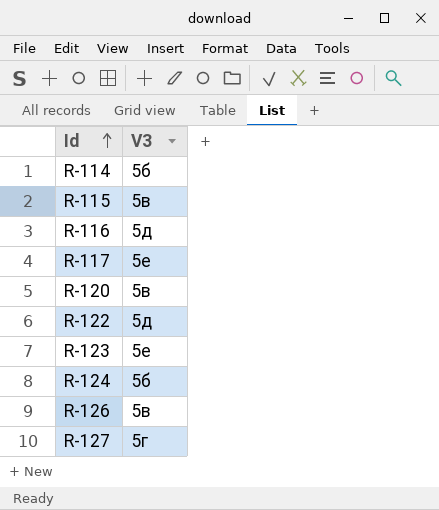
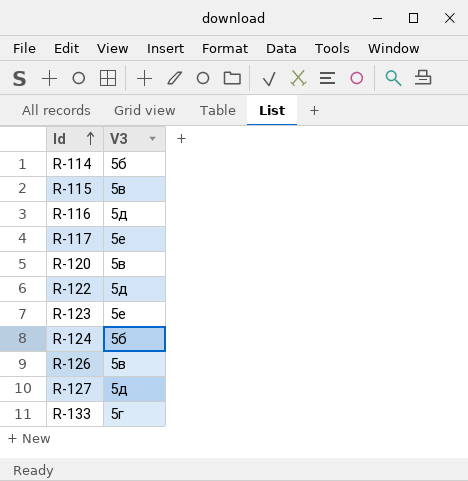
R-127 | V3: 5г -> 5д
row R-133: none -> 5г

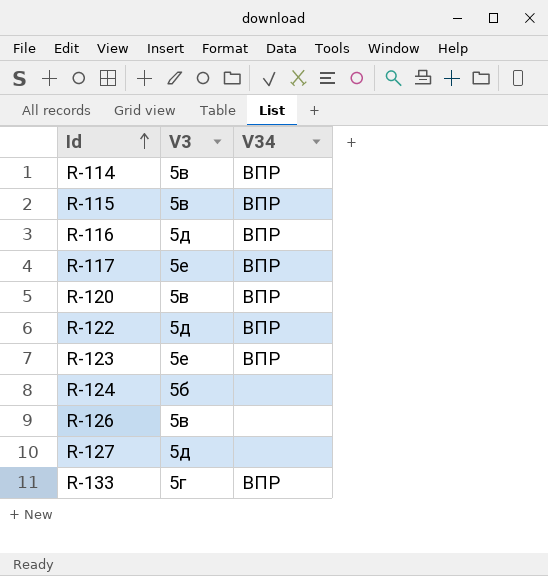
column V34 | position: none -> 3
R-114 | V3: 5б -> 5в

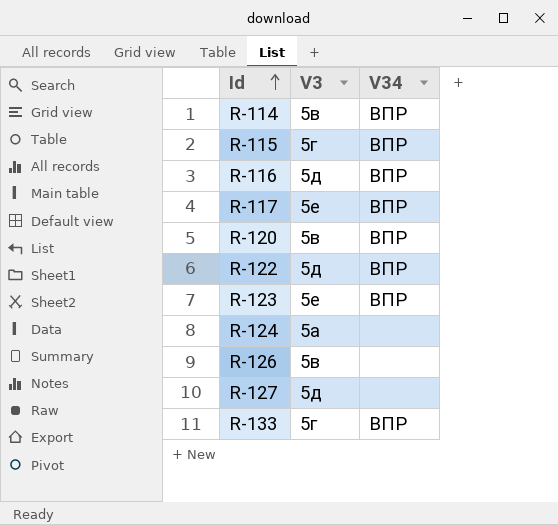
R-115 | V3: 5в -> 5г
R-124 | V3: 5б -> 5а

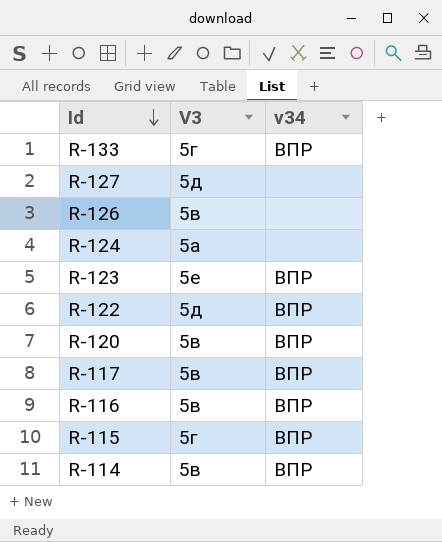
row order: Id ascending -> Id descending
column name: V34 -> v34
R-117 | V3: 5е -> 5в
R-116 | V3: 5д -> 5в

